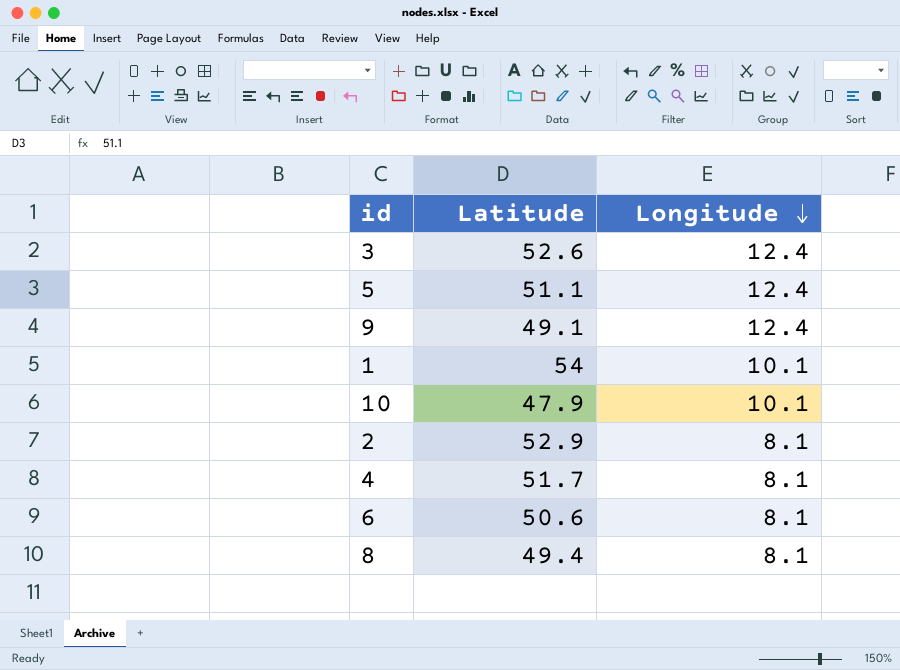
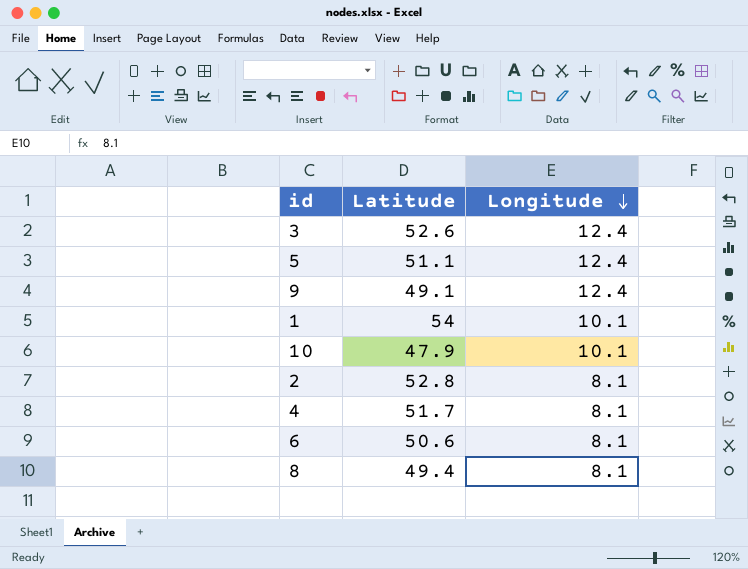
2 | Latitude: 52.9 -> 52.8

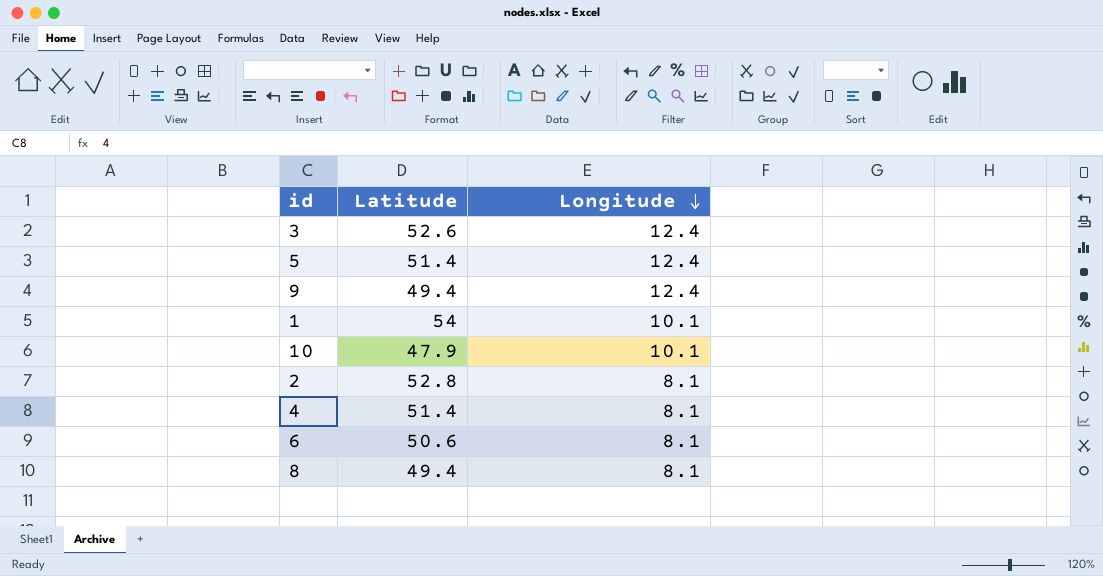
5 | Latitude: 51.1 -> 51.4
9 | Latitude: 49.1 -> 49.4
4 | Latitude: 51.7 -> 51.4

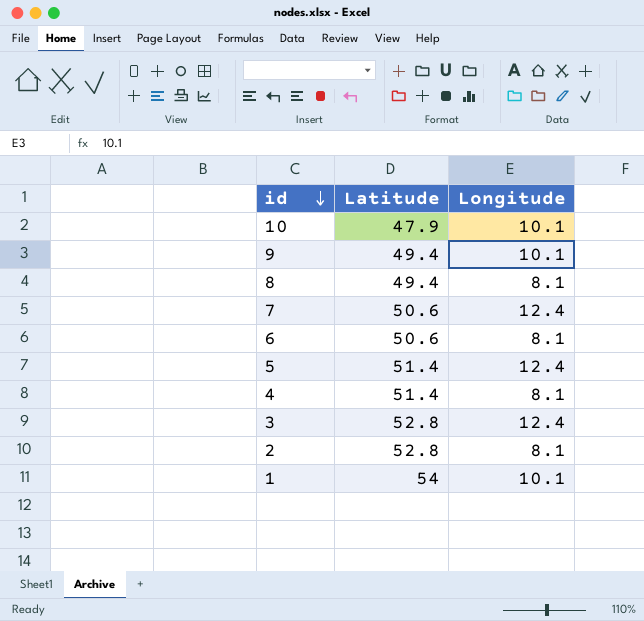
row order: Longitude descending -> id descending
9 | Longitude: 12.4 -> 10.1
row 7: none -> 50.6 | 12.4
3 | Latitude: 52.6 -> 52.8

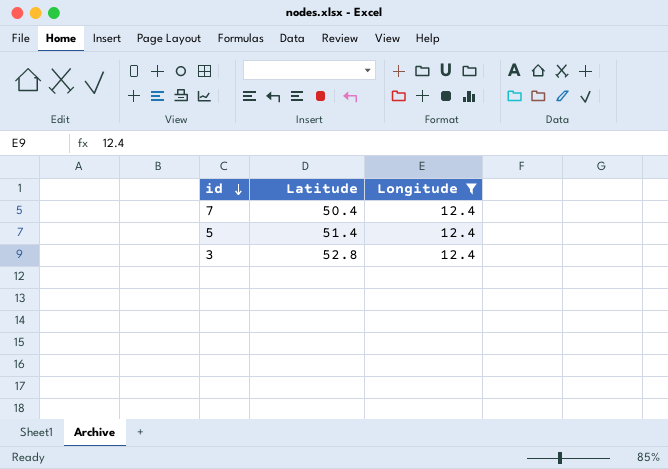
filter: none -> Longitude = 12.4
7 | Latitude: 50.6 -> 50.4

